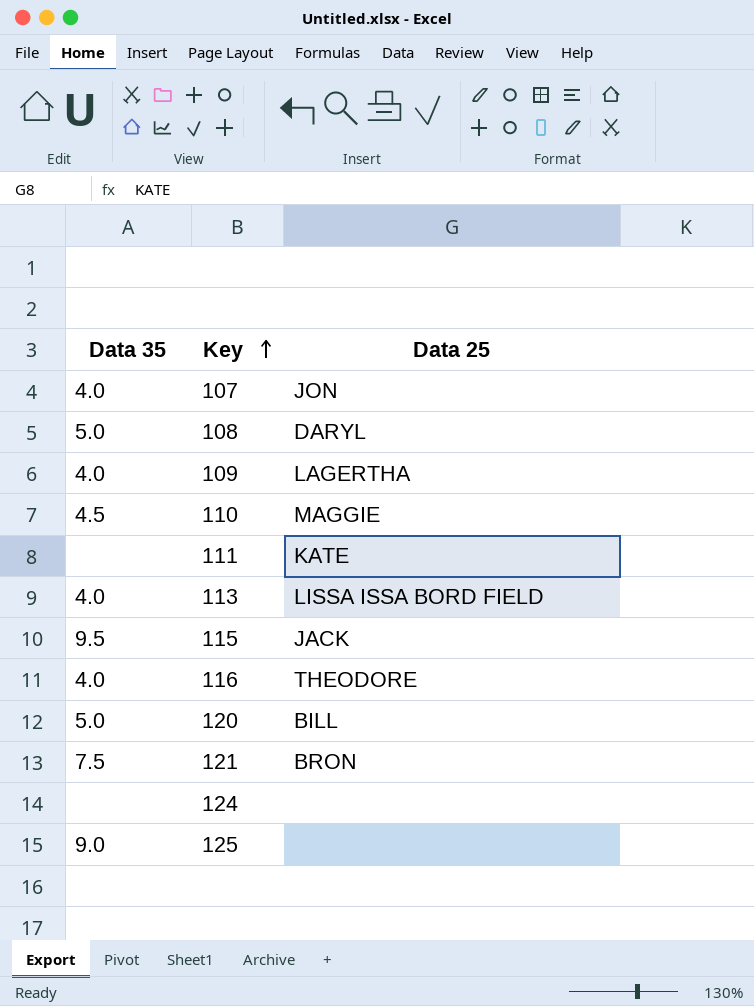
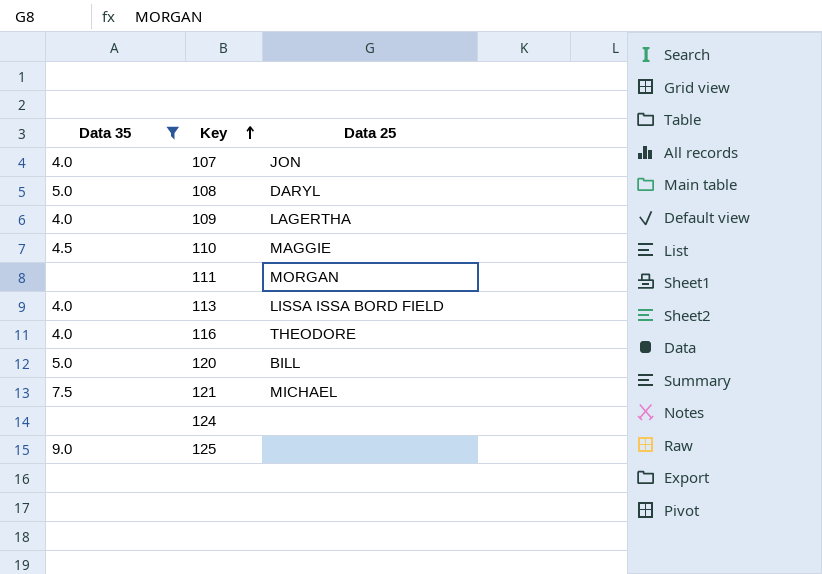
filter: none -> Data 35 != 9.5
111 | Data 25: KATE -> MORGAN
121 | Data 25: BRON -> MICHAEL

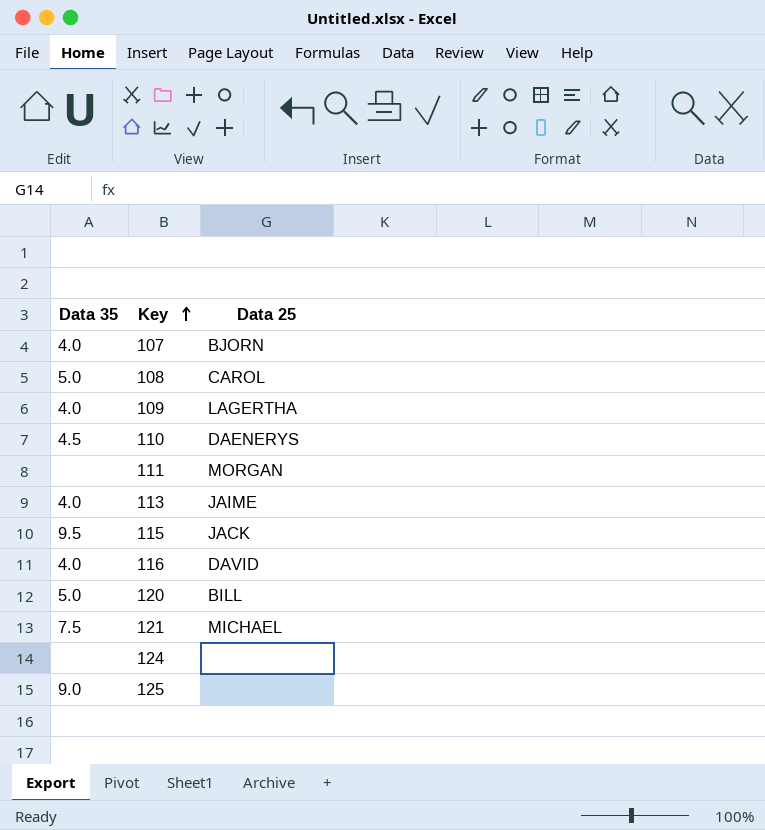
filter: Data 35 != 9.5 -> none
107 | Data 25: JON -> BJORN
108 | Data 25: DARYL -> CAROL
110 | Data 25: MAGGIE -> DAENERYS
113 | Data 25: LISSA ISSA BORD FIELD -> JAIME
116 | Data 25: THEODORE -> DAVID

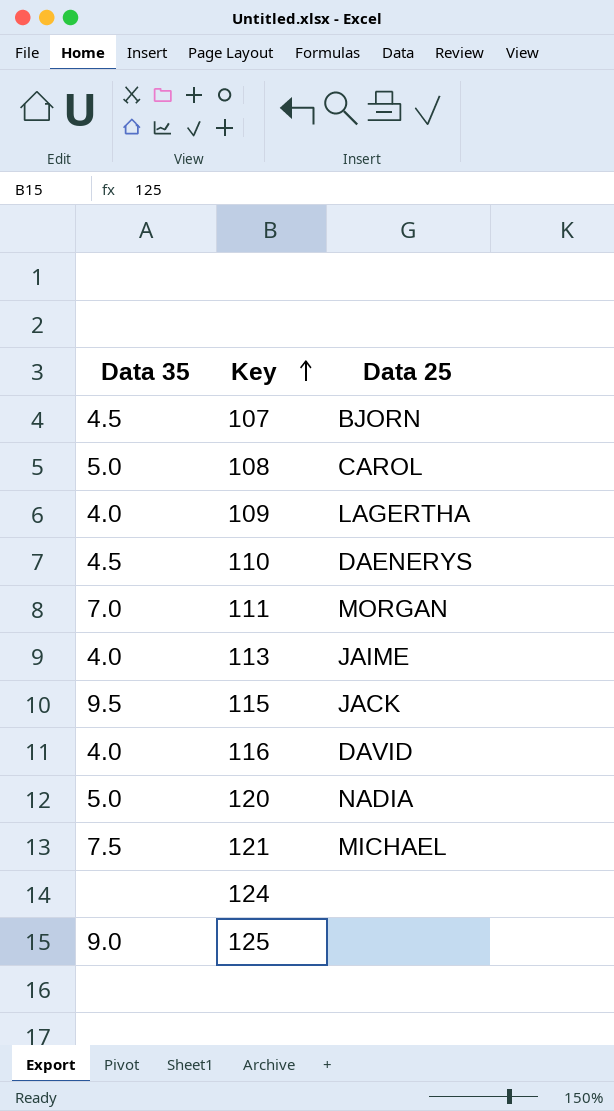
107 | Data 35: 4.0 -> 4.5
111 | Data 35: none -> 7.0
120 | Data 25: BILL -> NADIA

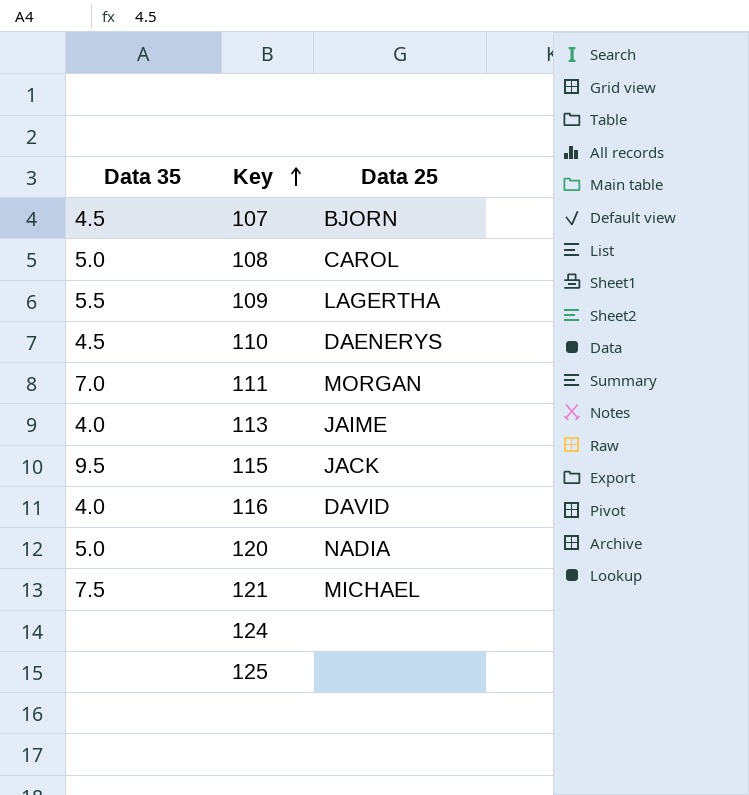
109 | Data 35: 4.0 -> 5.5
125 | Data 35: 9.0 -> none

